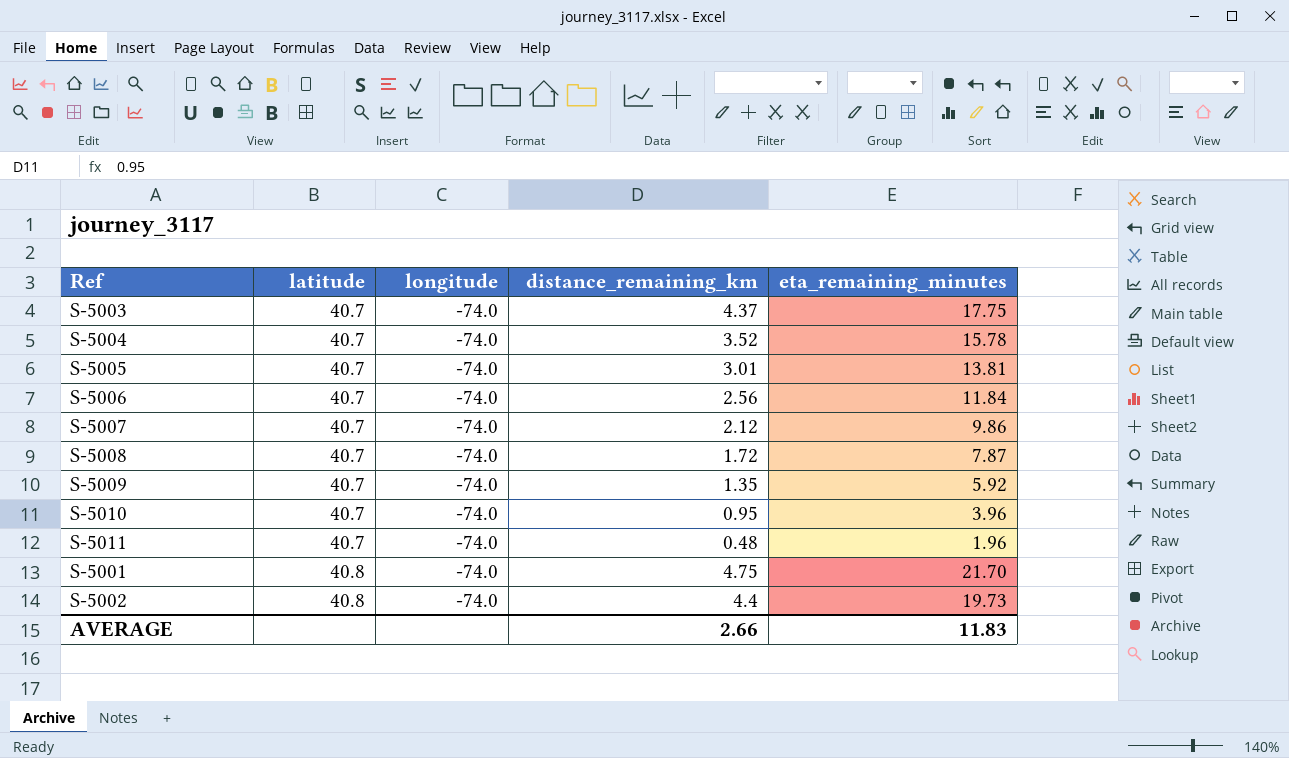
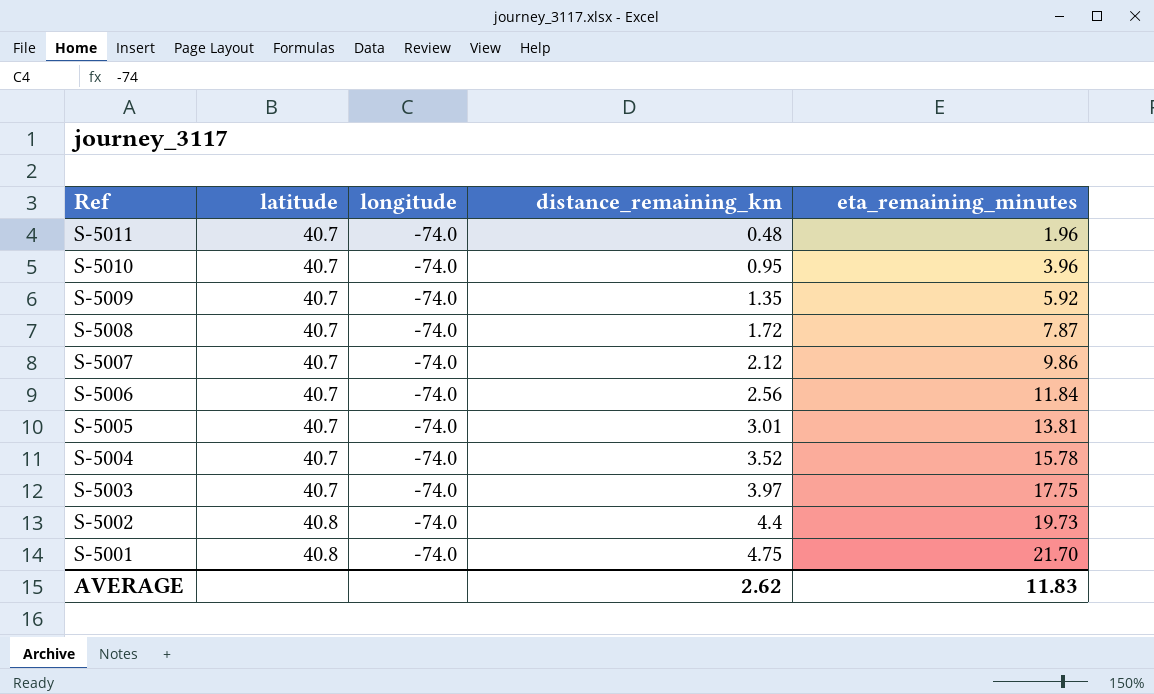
row order: latitude ascending -> Ref descending
S-5003 | distance_remaining_km: 4.37 -> 3.97
AVERAGE | distance_remaining_km: 2.66 -> 2.62

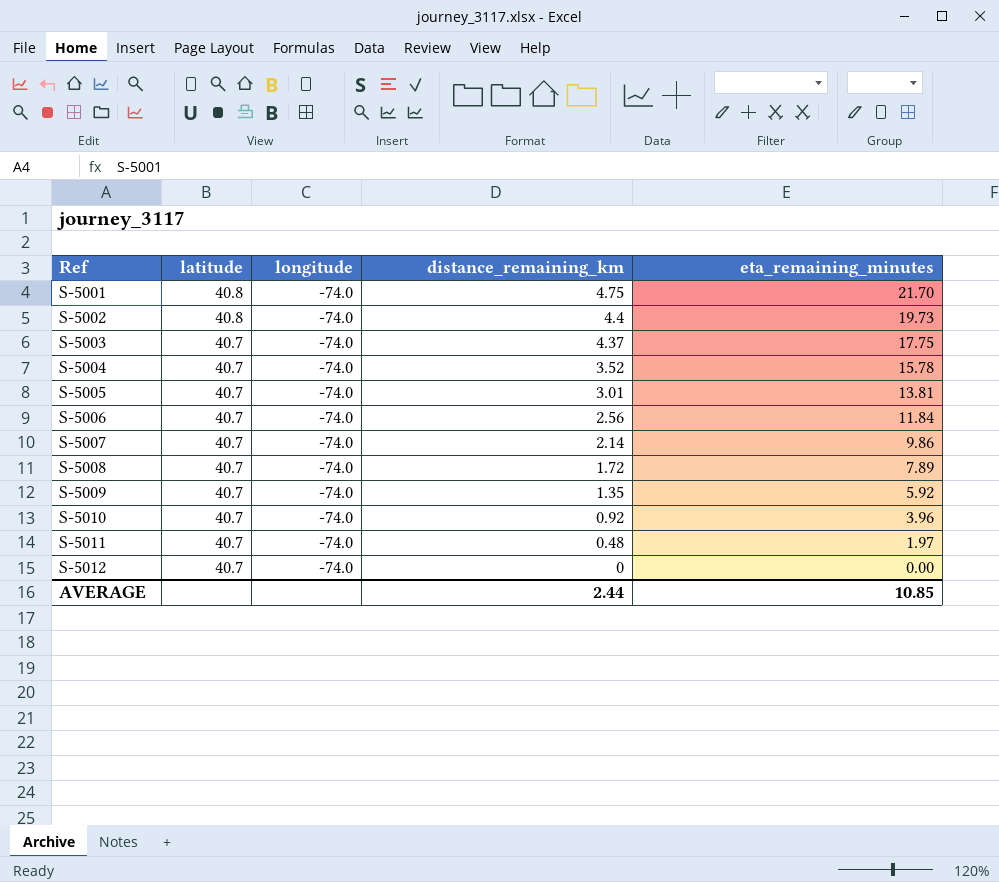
row order: Ref descending -> Ref ascending
S-5003 | distance_remaining_km: 3.97 -> 4.37
S-5007 | distance_remaining_km: 2.12 -> 2.14
S-5008 | eta_remaining_minutes: 7.87 -> 7.89
S-5010 | distance_remaining_km: 0.95 -> 0.92
S-5011 | eta_remaining_minutes: 1.96 -> 1.97
row S-5012: none -> 40.7 | -74.0 | 0 | 0.00
AVERAGE | distance_remaining_km: 2.62 -> 2.44
AVERAGE | eta_remaining_minutes: 11.83 -> 10.85

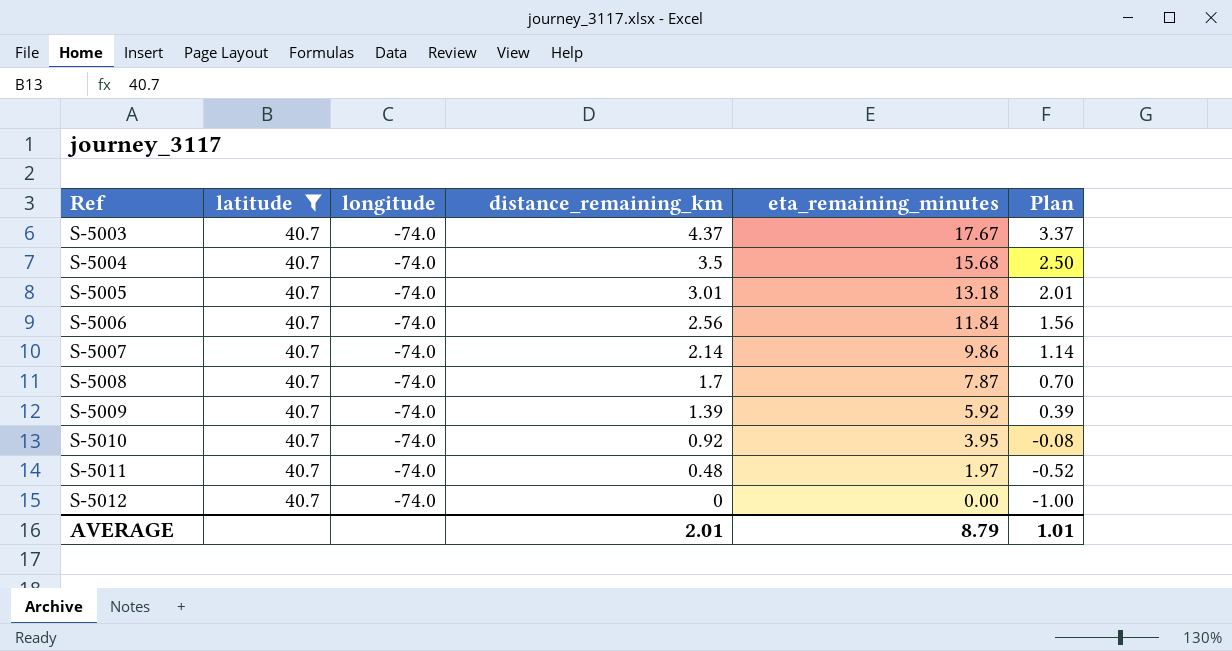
filter: none -> latitude = 40.7
column Plan | formula: none -> [distance_remaining_km] - 1
S-5003 | eta_remaining_minutes: 17.75 -> 17.67
S-5004 | distance_remaining_km: 3.52 -> 3.5
S-5004 | eta_remaining_minutes: 15.78 -> 15.68
S-5005 | eta_remaining_minutes: 13.81 -> 13.18
S-5008 | distance_remaining_km: 1.72 -> 1.7
S-5008 | eta_remaining_minutes: 7.89 -> 7.87
S-5009 | distance_remaining_km: 1.35 -> 1.39
S-5010 | eta_remaining_minutes: 3.96 -> 3.95
AVERAGE | distance_remaining_km: 2.44 -> 2.01
AVERAGE | eta_remaining_minutes: 10.85 -> 8.79

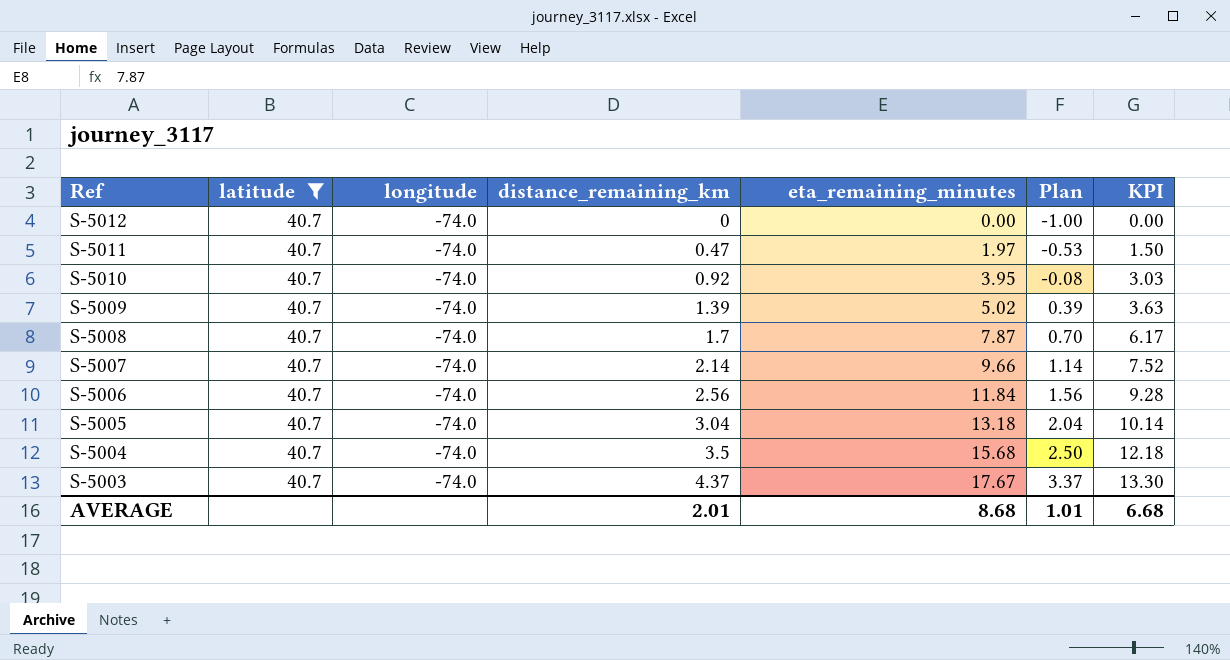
row order: Ref ascending -> Ref descending
column KPI | formula: none -> [eta_remaining_minutes] - [distance_remaining_km]
S-5011 | distance_remaining_km: 0.48 -> 0.47
S-5011 | Plan: -0.52 -> -0.53
S-5009 | eta_remaining_minutes: 5.92 -> 5.02
S-5007 | eta_remaining_minutes: 9.86 -> 9.66
S-5005 | distance_remaining_km: 3.01 -> 3.04
S-5005 | Plan: 2.01 -> 2.04
AVERAGE | eta_remaining_minutes: 8.79 -> 8.68

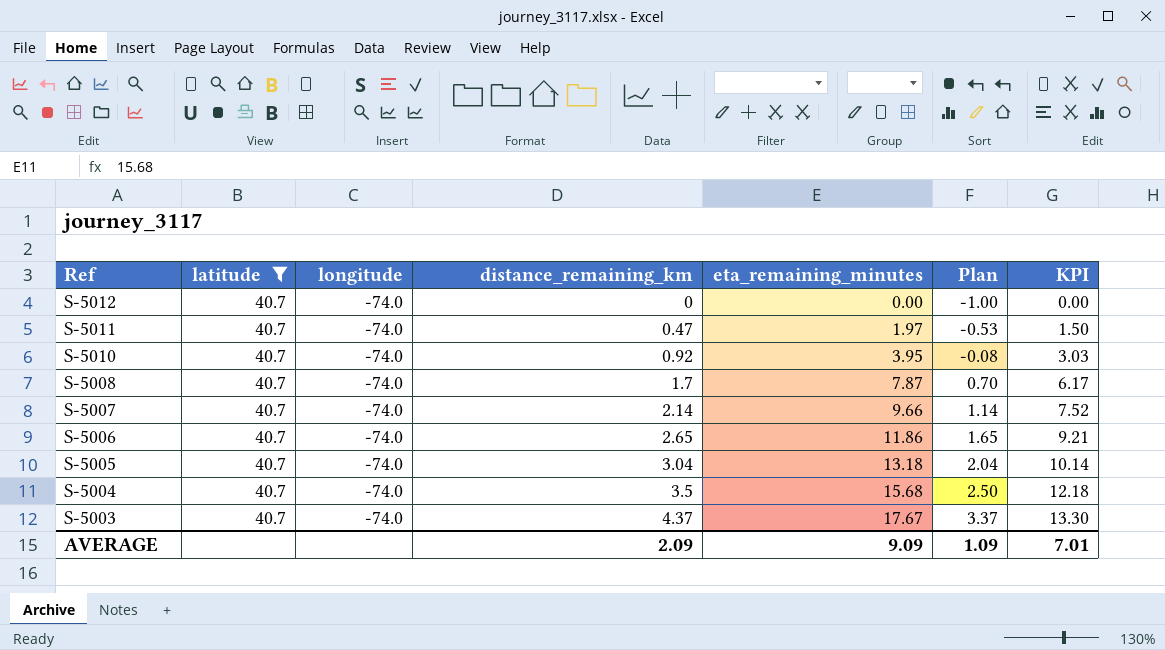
row S-5009: 40.7 | -74.0 | 1.39 | 5.02 | 0.39 | 3.63 -> none
S-5006 | distance_remaining_km: 2.56 -> 2.65
S-5006 | eta_remaining_minutes: 11.84 -> 11.86
S-5006 | Plan: 1.56 -> 1.65
S-5006 | KPI: 9.28 -> 9.21
AVERAGE | distance_remaining_km: 2.01 -> 2.09
AVERAGE | eta_remaining_minutes: 8.68 -> 9.09
AVERAGE | Plan: 1.01 -> 1.09
AVERAGE | KPI: 6.68 -> 7.01

